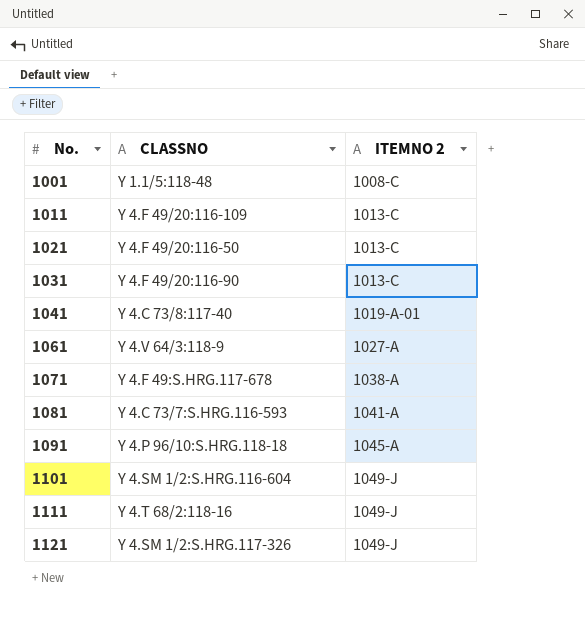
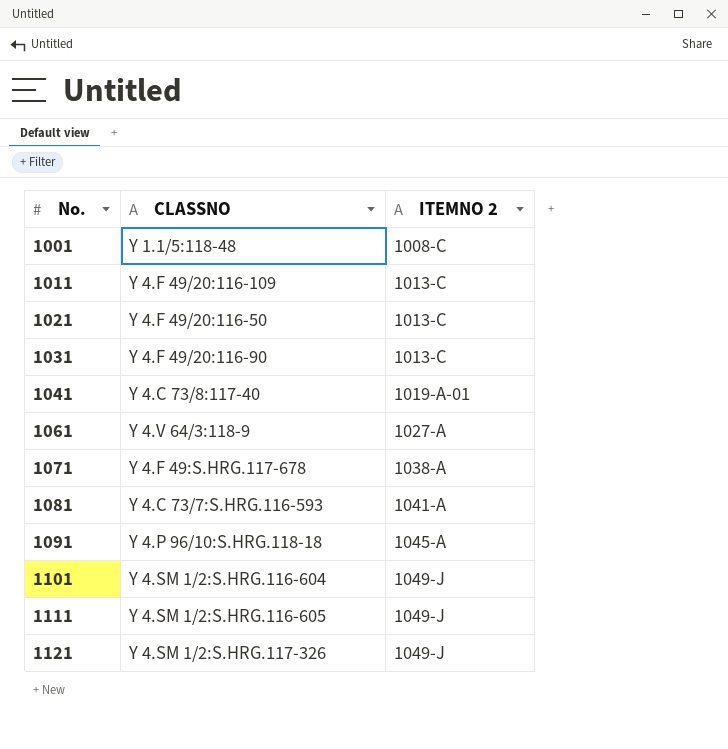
1111 | CLASSNO: Y 4.T 68/2:118-16 -> Y 4.SM 1/2:S.HRG.116-605

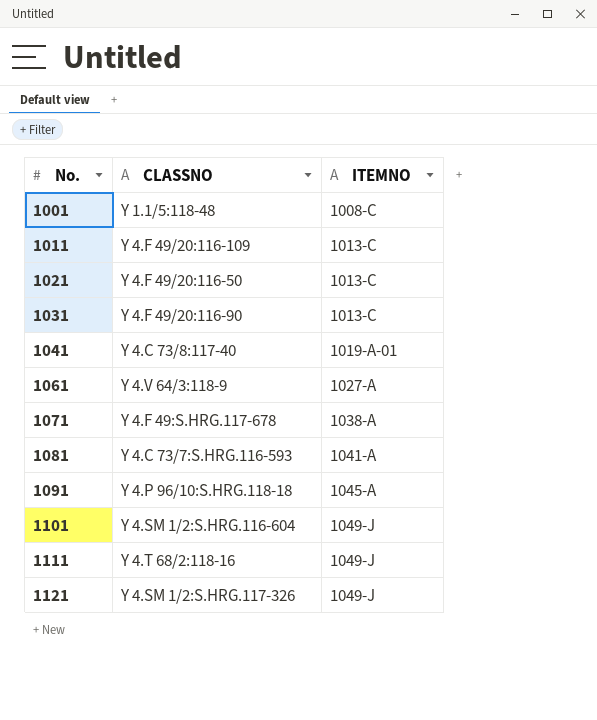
column name: ITEMNO 2 -> ITEMNO
1111 | CLASSNO: Y 4.SM 1/2:S.HRG.116-605 -> Y 4.T 68/2:118-16

